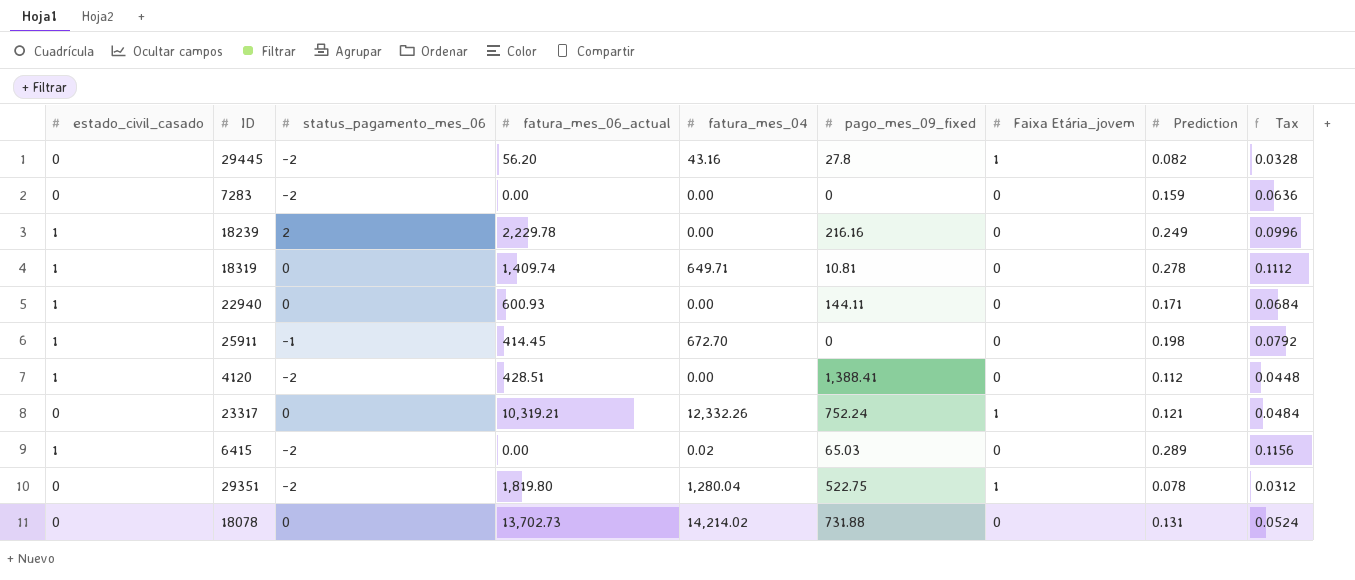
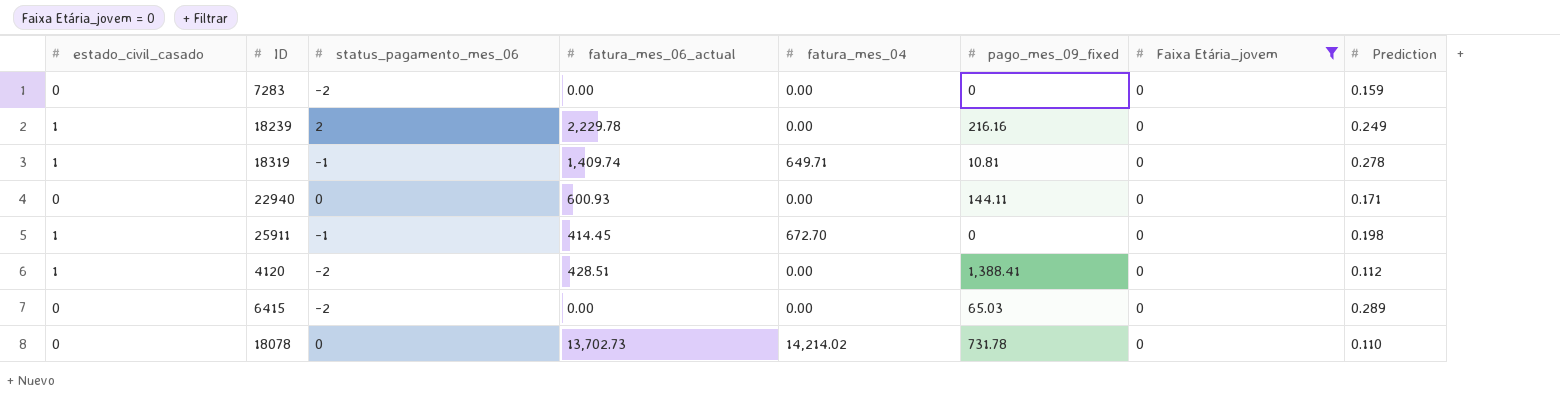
filter: none -> Faixa Etária_jovem = 0
column Tax | formula: [Prediction] * 0.4 -> none
18319 | status_pagamento_mes_06: 0 -> -1
22940 | estado_civil_casado: 1 -> 0
6415 | estado_civil_casado: 1 -> 0
6415 | fatura_mes_04: 0.02 -> 0.00
18078 | pago_mes_09_fixed: 731.88 -> 731.78
18078 | Prediction: 0.131 -> 0.110

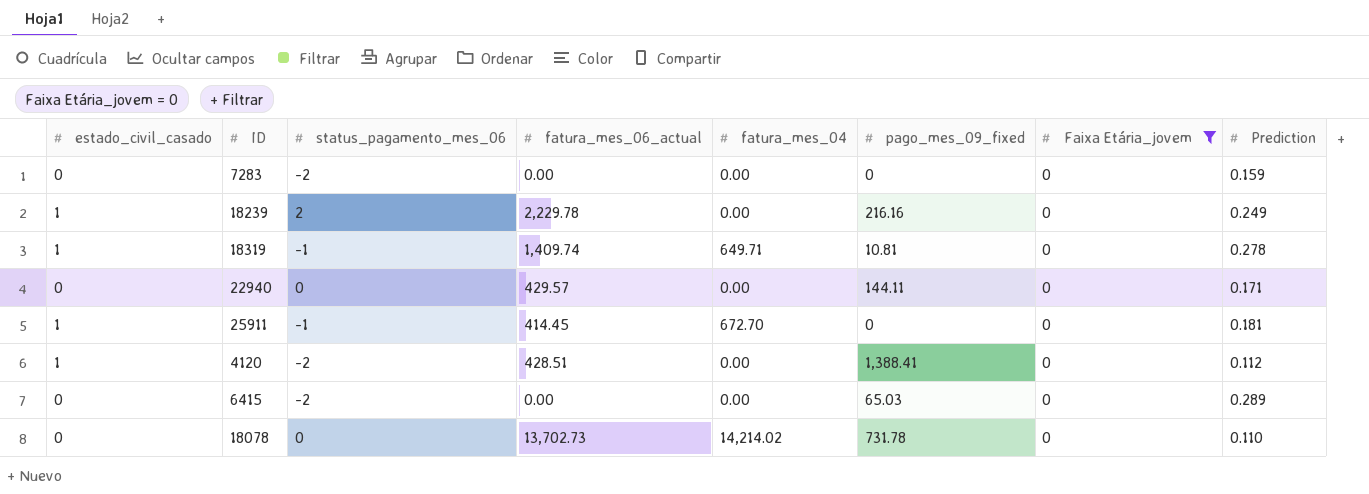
22940 | fatura_mes_06_actual: 600.93 -> 429.57
25911 | Prediction: 0.198 -> 0.181

